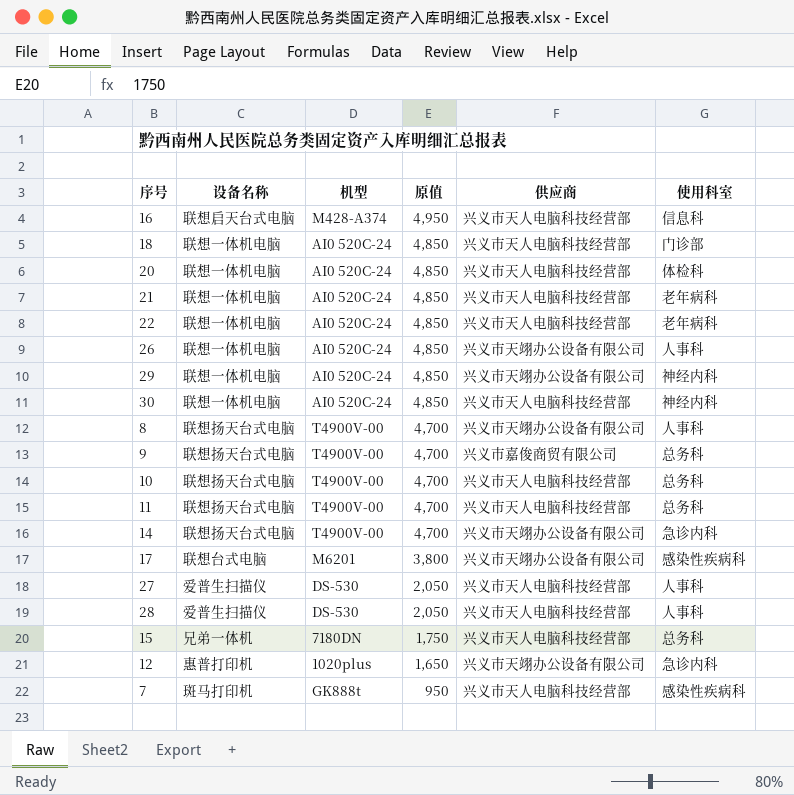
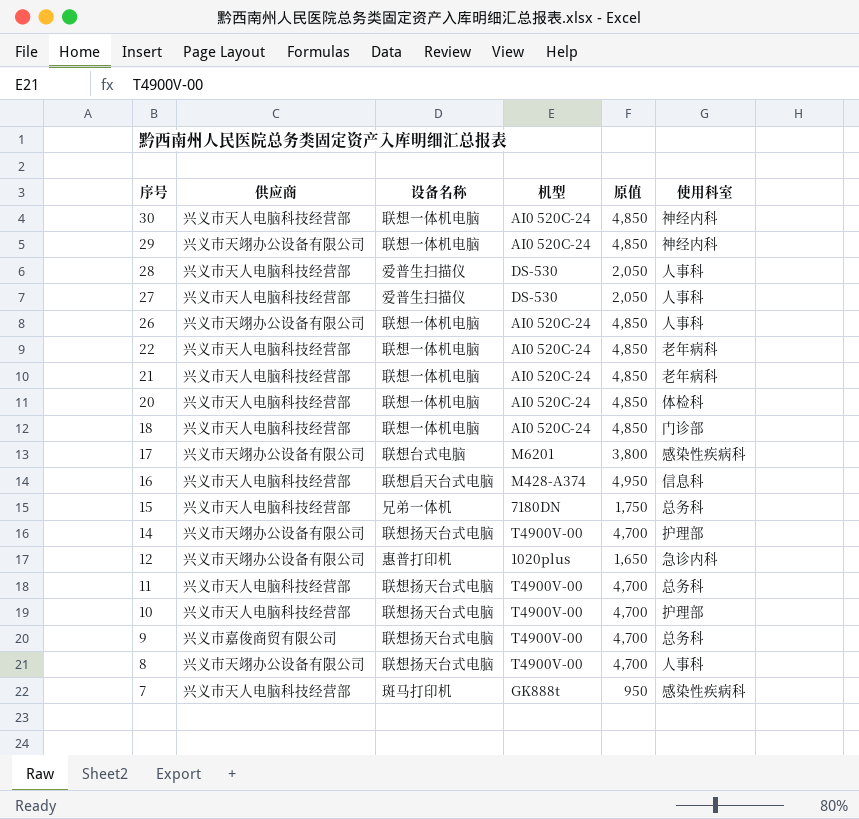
row order: 原值 descending -> 序号 descending
column 供应商 | position: 5 -> 2
14 | 使用科室: 急诊内科 -> 护理部
10 | 使用科室: 总务科 -> 护理部

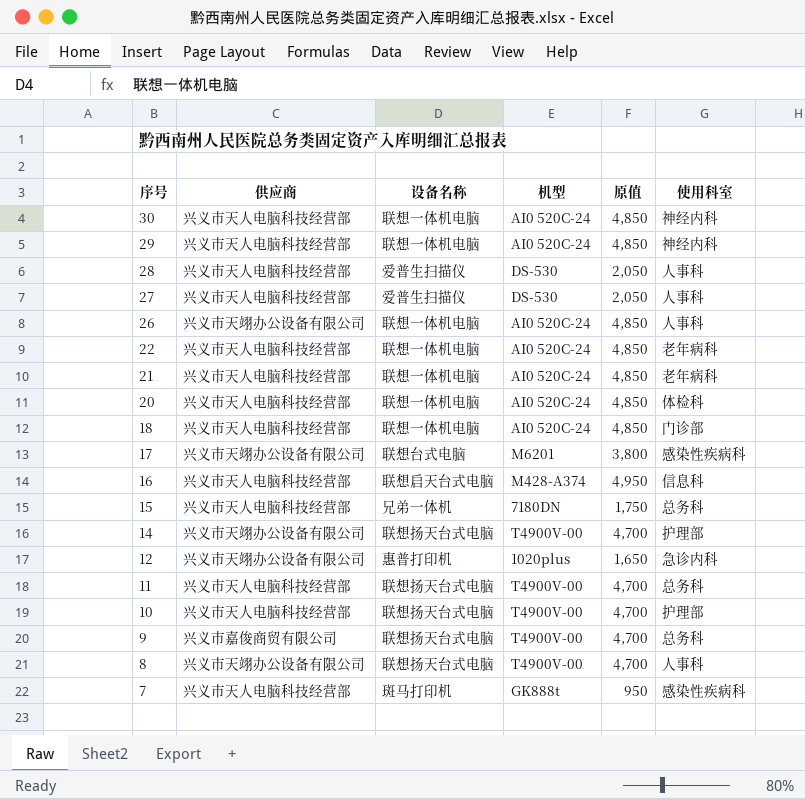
29 | 供应商: 兴义市天翊办公设备有限公司 -> 兴义市天人电脑科技经营部

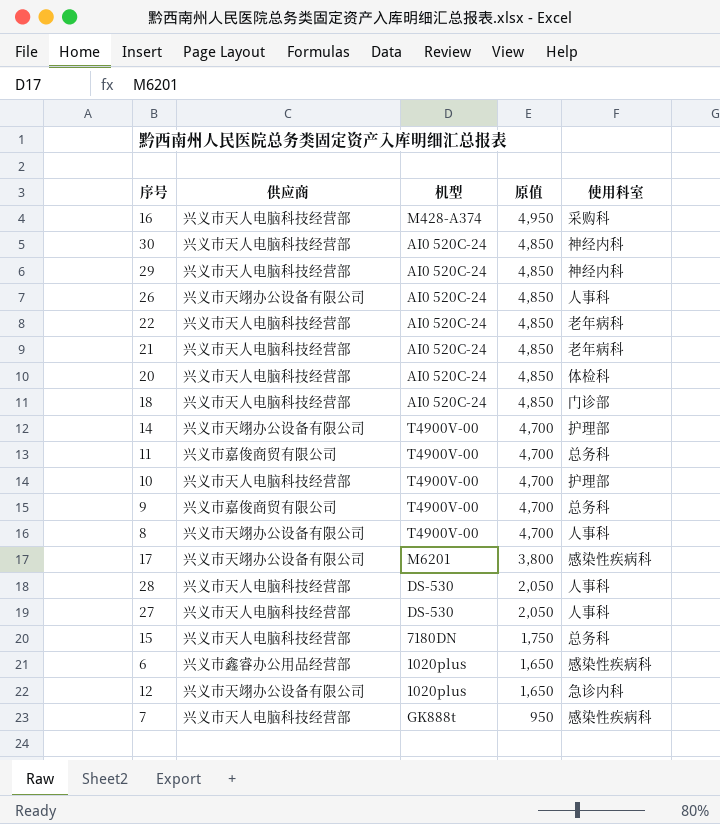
row order: 序号 descending -> 原值 descending
column 设备名称 | position: 3 -> none
16 | 使用科室: 信息科 -> 采购科
11 | 供应商: 兴义市天人电脑科技经营部 -> 兴义市嘉俊商贸有限公司
row 6: none -> 兴义市鑫睿办公用品经营部 | 1020plus | 1,650 | 感染性疾病科

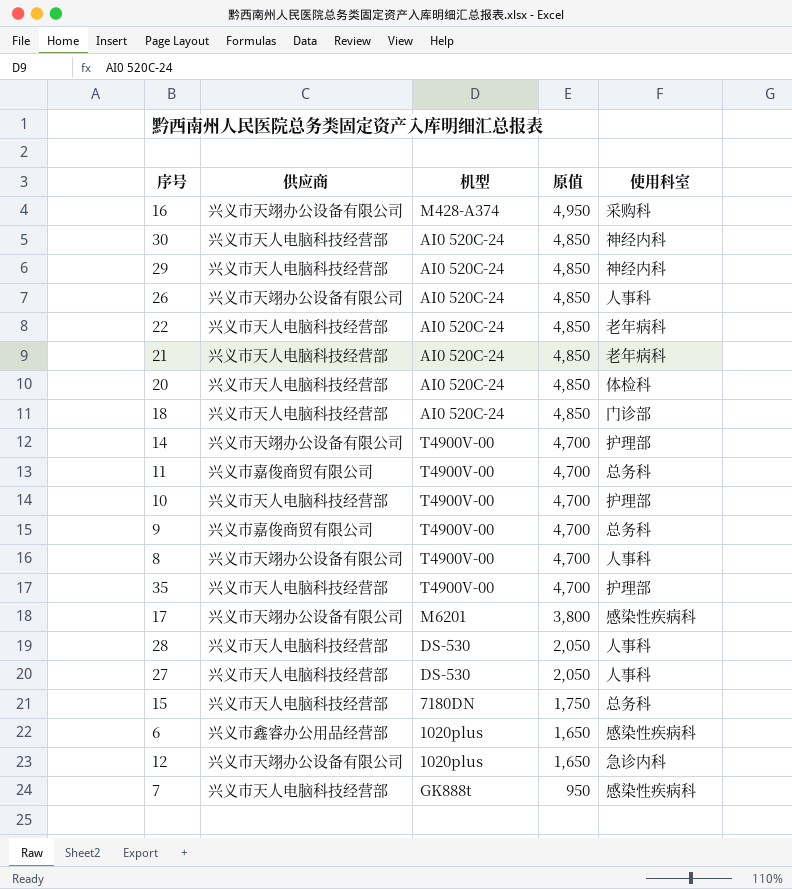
16 | 供应商: 兴义市天人电脑科技经营部 -> 兴义市天翊办公设备有限公司
row 35: none -> 兴义市天人电脑科技经营部 | T4900V-00 | 4,700 | 护理部

